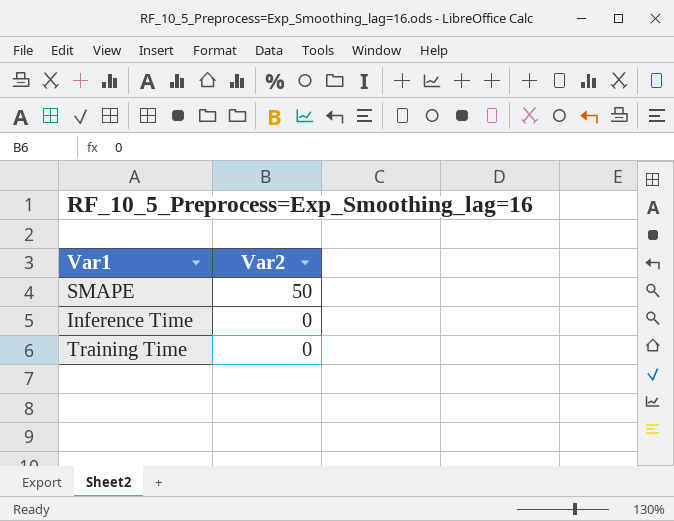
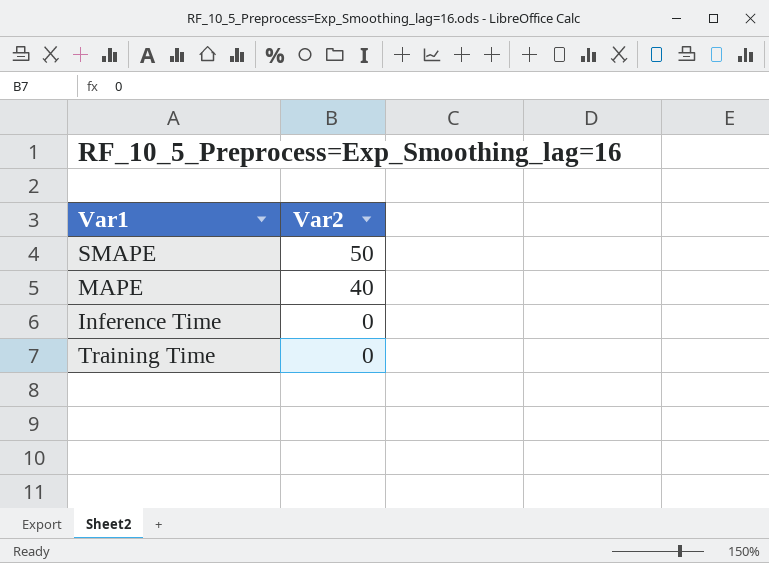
row MAPE: none -> 40

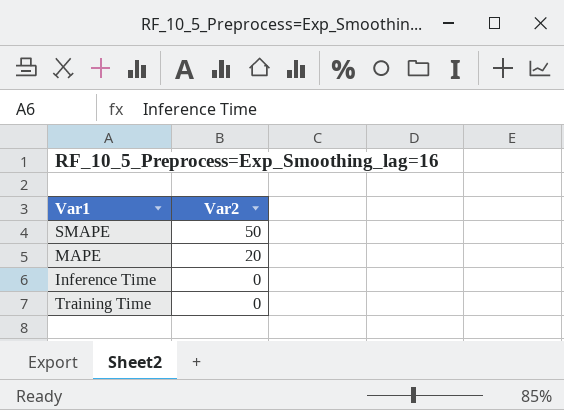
MAPE | Var2: 40 -> 20

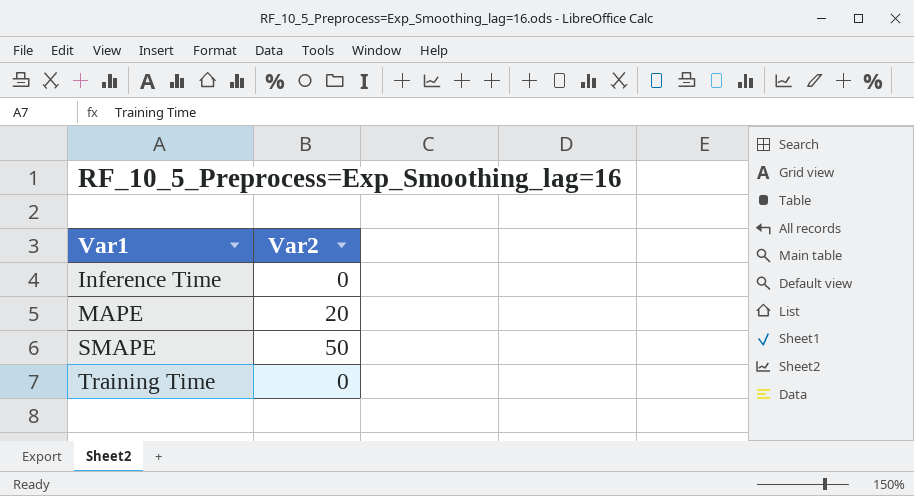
row order: Var2 descending -> Var1 ascending

